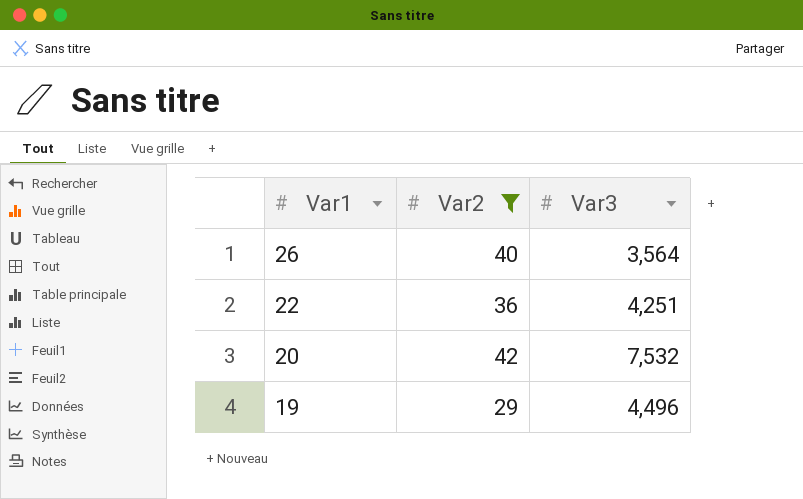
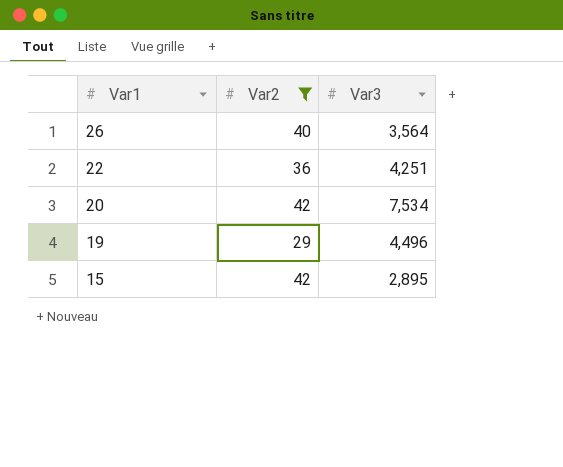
20 | Var3: 7,532 -> 7,534
row 15: none -> 42 | 2,895

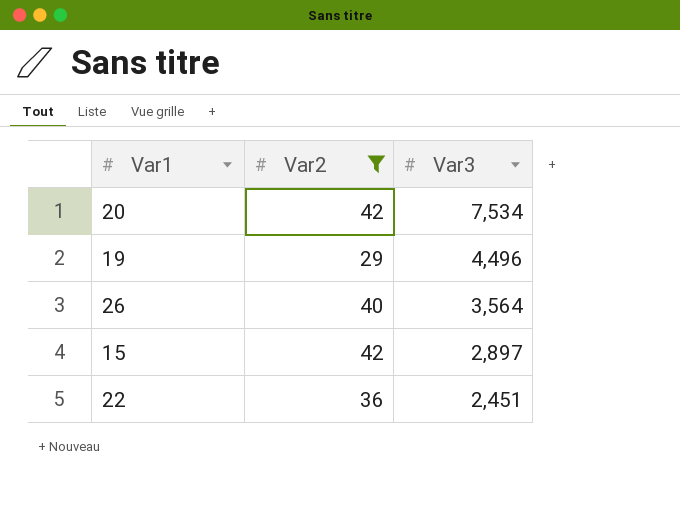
row order: Var1 descending -> Var3 descending
15 | Var3: 2,895 -> 2,897
22 | Var3: 4,251 -> 2,451

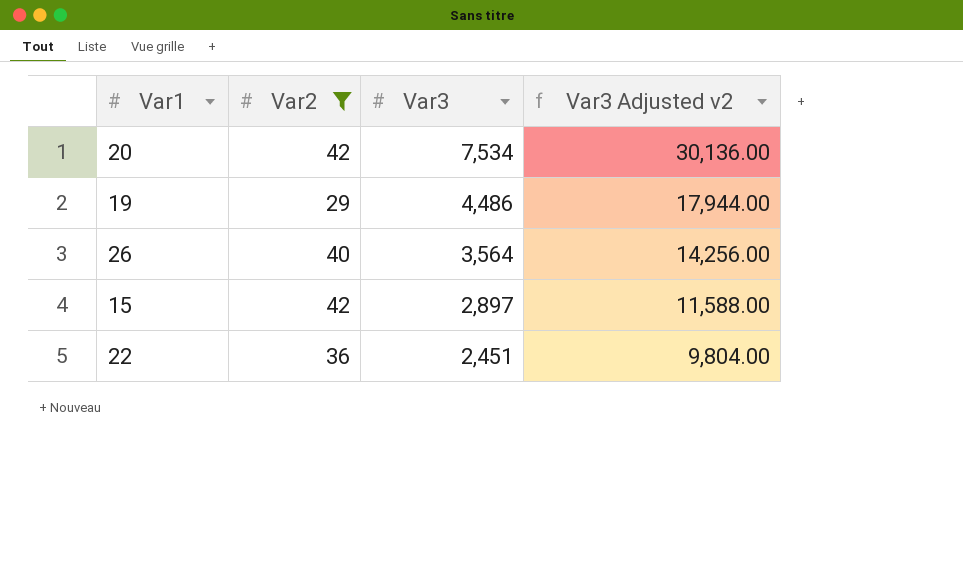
column Var3 Adjusted v2 | formula: none -> [Var3] * 4
19 | Var3: 4,496 -> 4,486

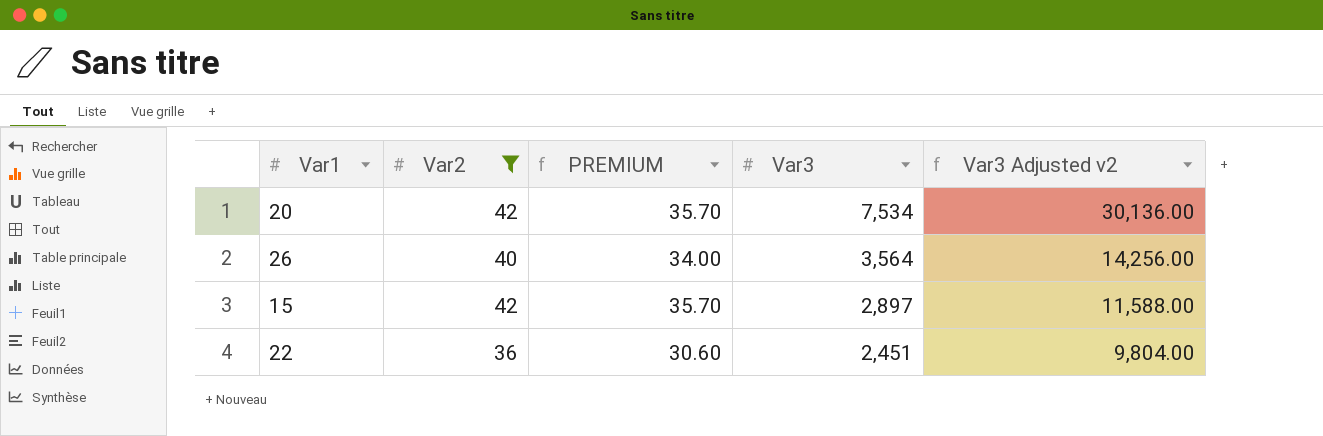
column PREMIUM | formula: none -> [Var2] * 0.85
row 19: 29 | 4,486 | 17,944.00 -> none

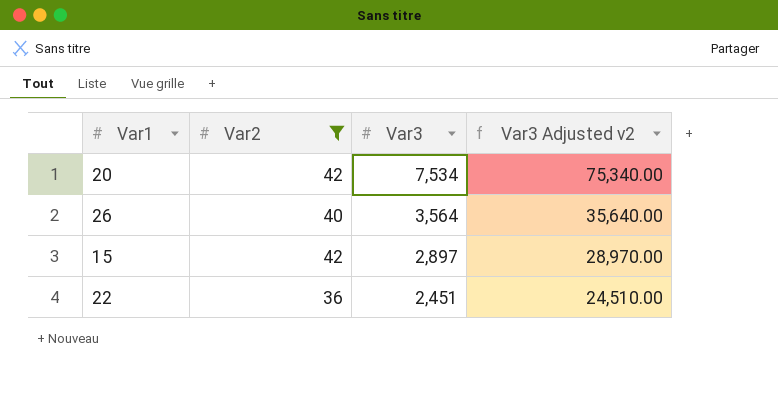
column PREMIUM | formula: [Var2] * 0.85 -> none
column Var3 Adjusted v2 | formula: [Var3] * 4 -> [Var3] * 10

